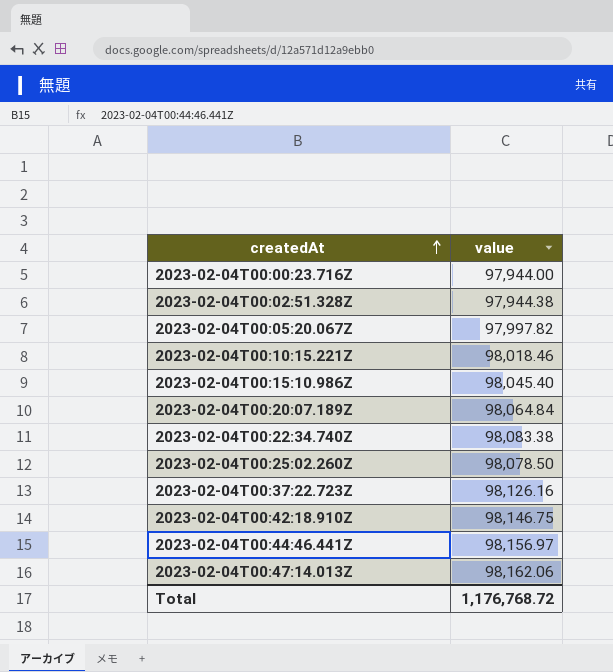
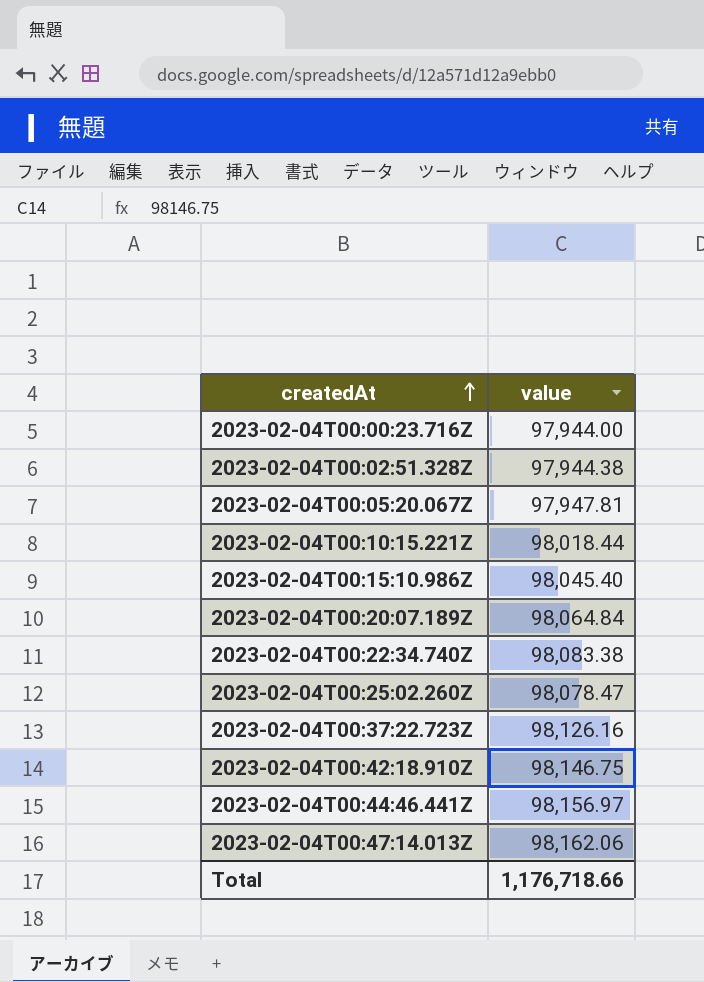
2023-02-04T00:05:20.067Z | value: 97,997.82 -> 97,947.81
2023-02-04T00:10:15.221Z | value: 98,018.46 -> 98,018.44
2023-02-04T00:25:02.260Z | value: 98,078.50 -> 98,078.47
Total | value: 1,176,768.72 -> 1,176,718.66

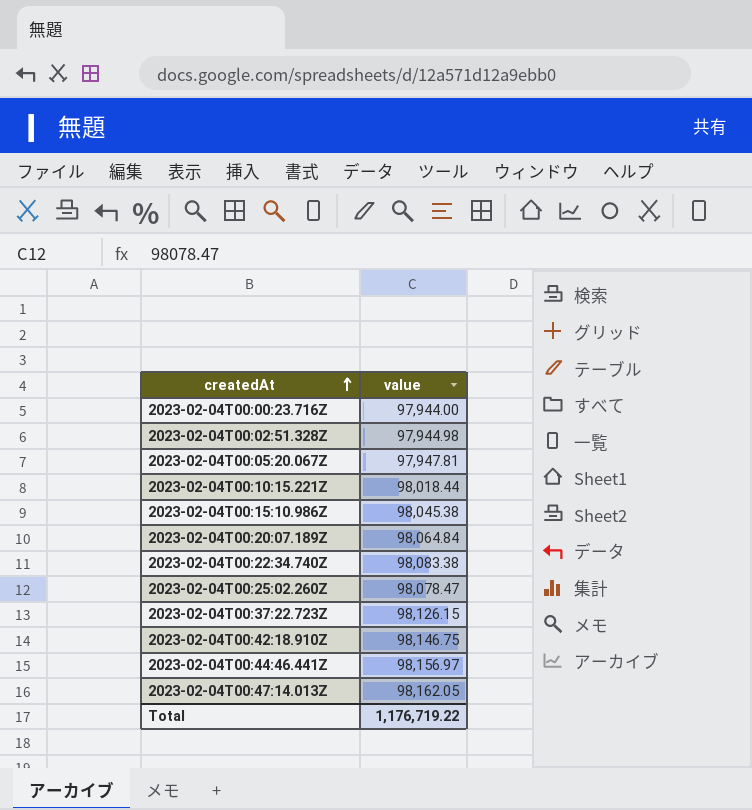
2023-02-04T00:02:51.328Z | value: 97,944.38 -> 97,944.98
2023-02-04T00:15:10.986Z | value: 98,045.40 -> 98,045.38
2023-02-04T00:37:22.723Z | value: 98,126.16 -> 98,126.15
2023-02-04T00:47:14.013Z | value: 98,162.06 -> 98,162.05
Total | value: 1,176,718.66 -> 1,176,719.22

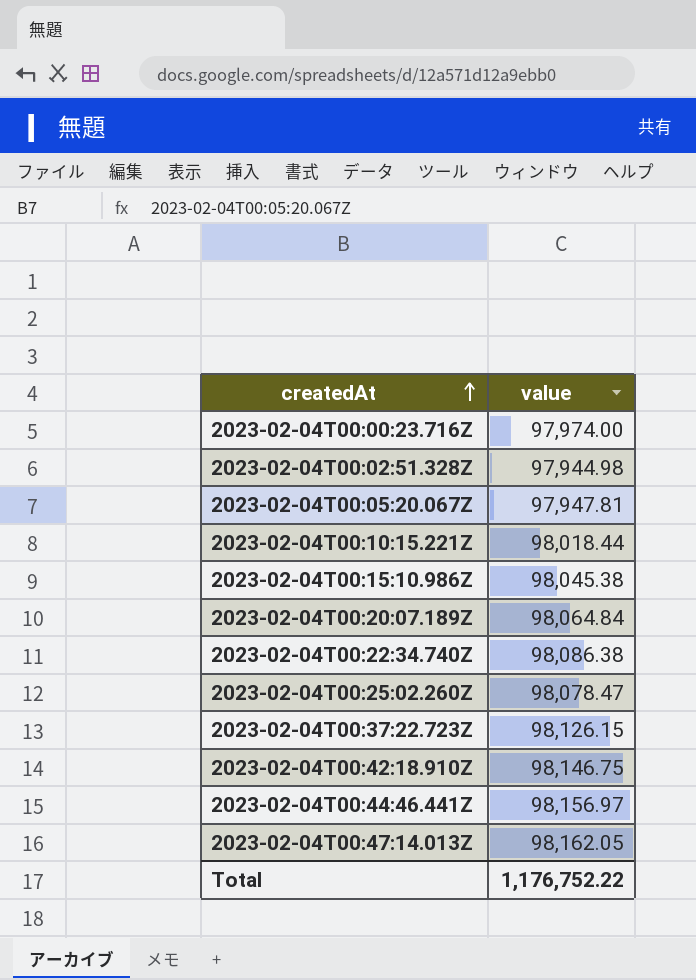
2023-02-04T00:00:23.716Z | value: 97,944.00 -> 97,974.00
2023-02-04T00:22:34.740Z | value: 98,083.38 -> 98,086.38
Total | value: 1,176,719.22 -> 1,176,752.22

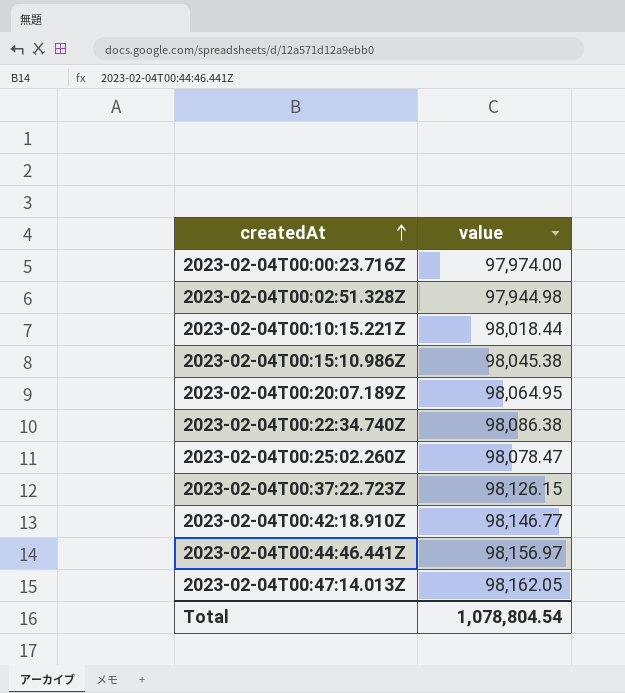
row 2023-02-04T00:05:20.067Z: 97,947.81 -> none
2023-02-04T00:20:07.189Z | value: 98,064.84 -> 98,064.95
2023-02-04T00:42:18.910Z | value: 98,146.75 -> 98,146.77
Total | value: 1,176,752.22 -> 1,078,804.54

